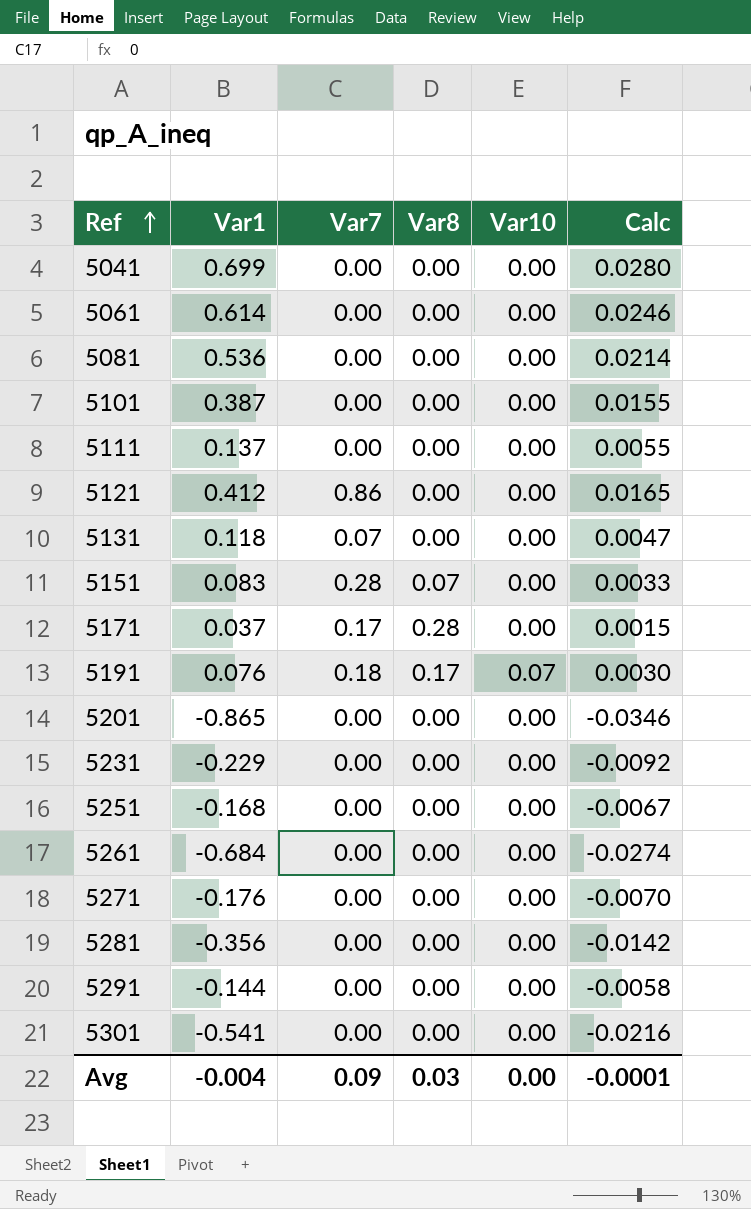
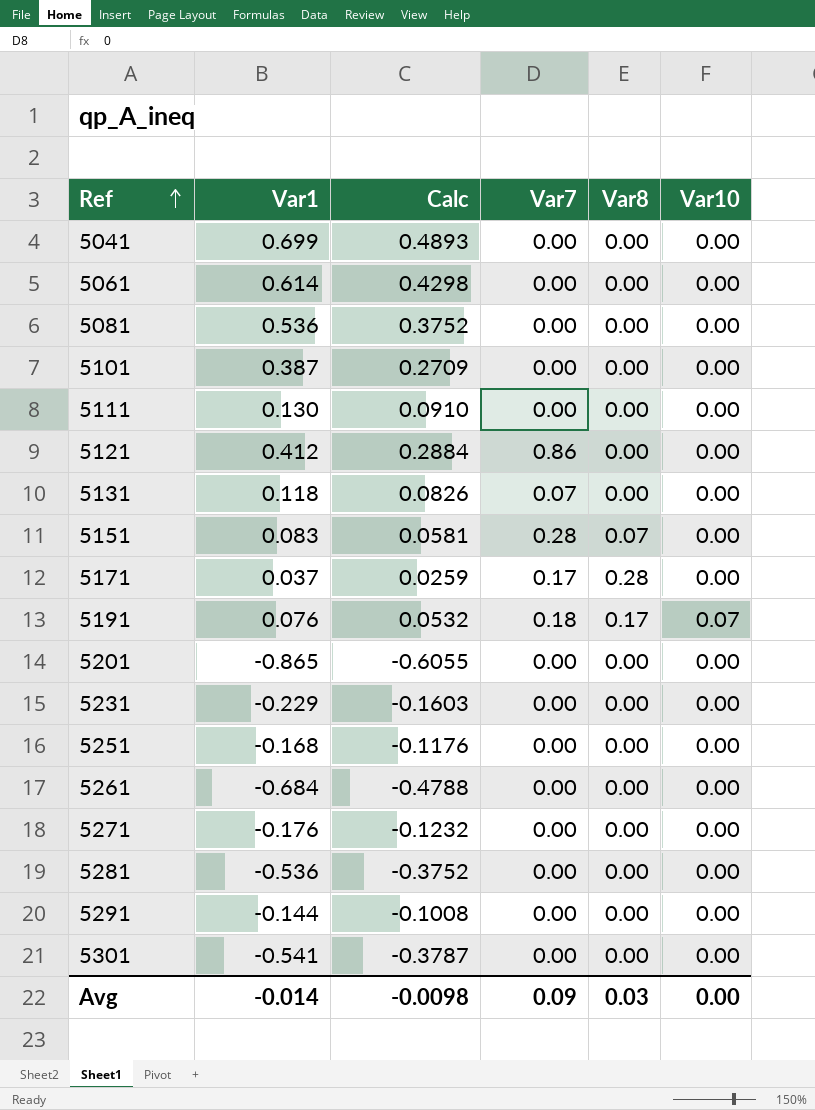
column Calc | formula: [Var1] * 0.04 -> [Var1] * 0.7
column Calc | position: 6 -> 3
5111 | Var1: 0.137 -> 0.130
5281 | Var1: -0.356 -> -0.536
Avg | Var1: -0.004 -> -0.014
Avg | Calc: -0.0001 -> -0.0098

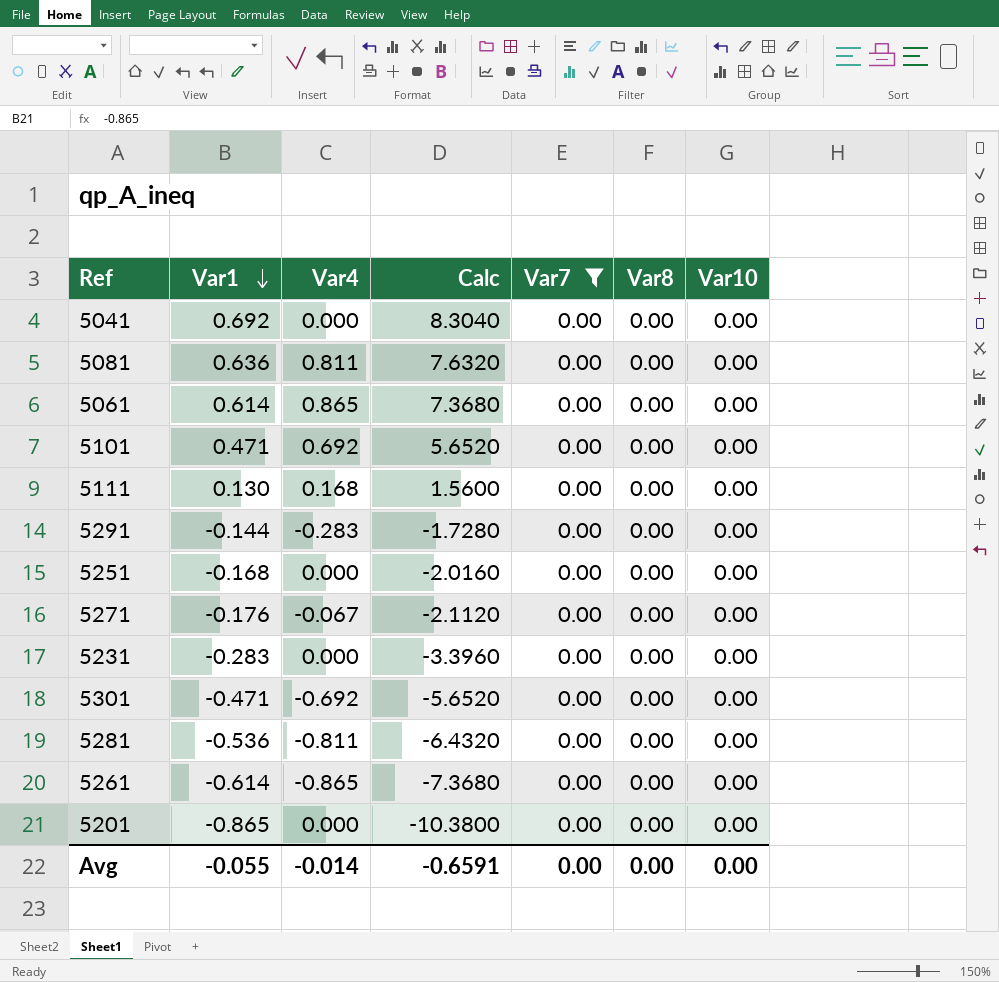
filter: none -> Var7 = 0.00
row order: Ref ascending -> Var1 descending
column Var4 | position: none -> 3
column Calc | formula: [Var1] * 0.7 -> [Var1] * 12
5041 | Var1: 0.699 -> 0.692
5081 | Var1: 0.536 -> 0.636
5101 | Var1: 0.387 -> 0.471
5231 | Var1: -0.229 -> -0.283
5301 | Var1: -0.541 -> -0.471
5261 | Var1: -0.684 -> -0.614
Avg | Var1: -0.014 -> -0.055
Avg | Calc: -0.0098 -> -0.6591
Avg | Var7: 0.09 -> 0.00
Avg | Var8: 0.03 -> 0.00

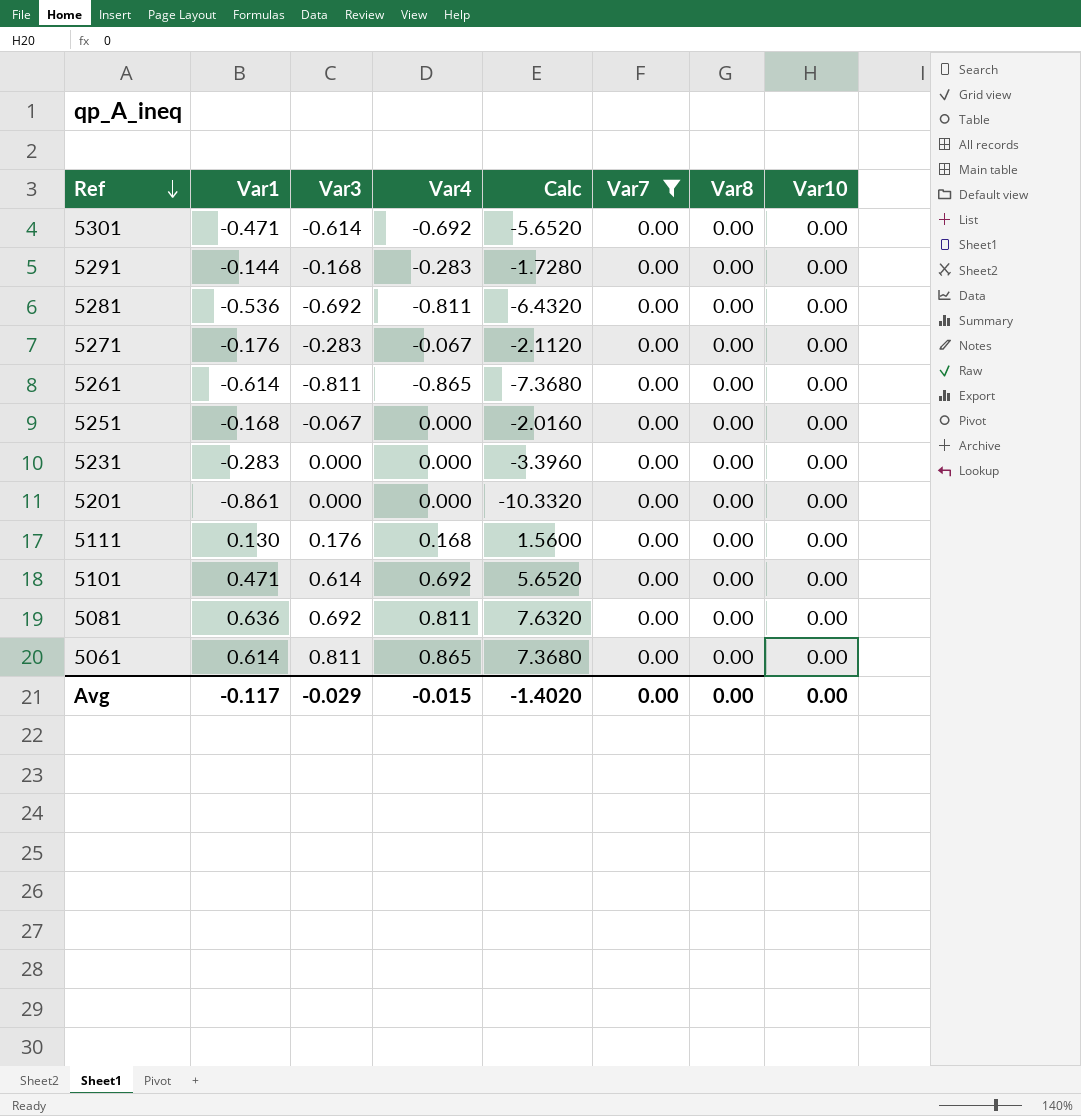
row order: Var1 descending -> Ref descending
column Var3 | position: none -> 3
row 5041: 0.692 | 0.000 | 8.3040 | 0.00 | 0.00 | 0.00 -> none
5201 | Var1: -0.865 -> -0.861
5201 | Calc: -10.3800 -> -10.3320
Avg | Var1: -0.055 -> -0.117
Avg | Var4: -0.014 -> -0.015
Avg | Calc: -0.6591 -> -1.4020

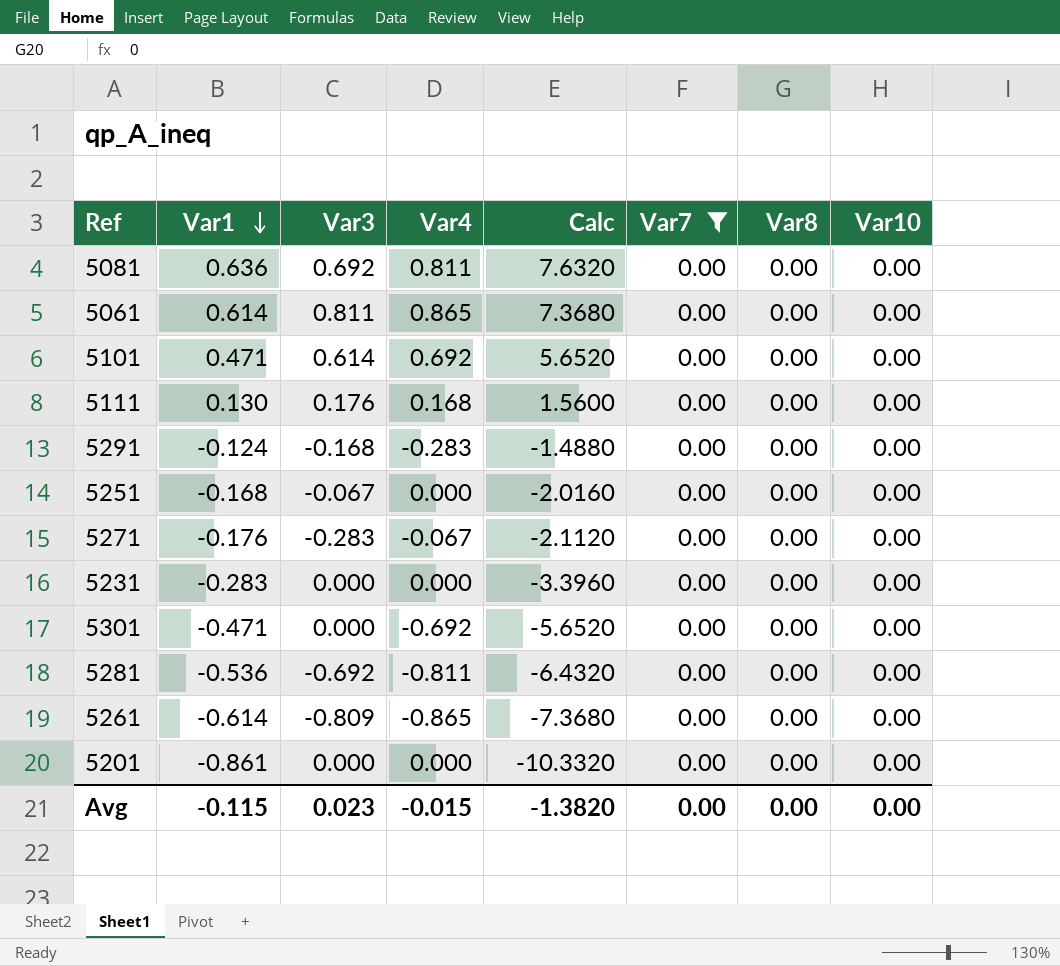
row order: Ref descending -> Var1 descending
5291 | Var1: -0.144 -> -0.124
5291 | Calc: -1.7280 -> -1.4880
5301 | Var3: -0.614 -> 0.000
5261 | Var3: -0.811 -> -0.809
Avg | Var1: -0.117 -> -0.115
Avg | Var3: -0.029 -> 0.023
Avg | Calc: -1.4020 -> -1.3820

